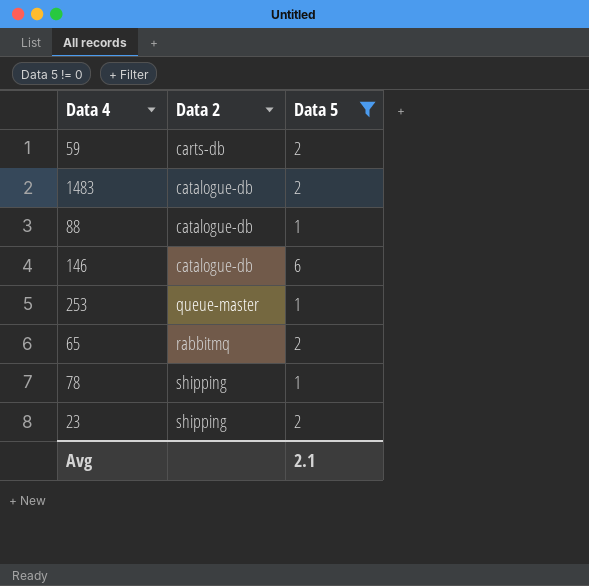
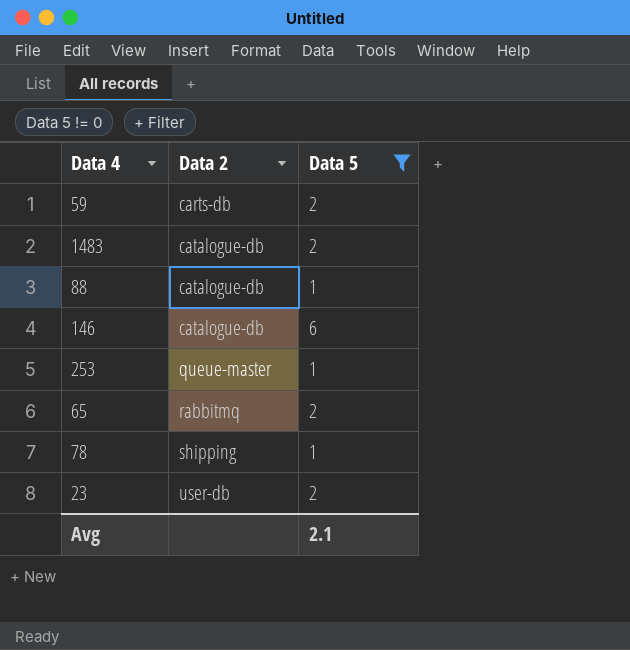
23 | Data 2: shipping -> user-db

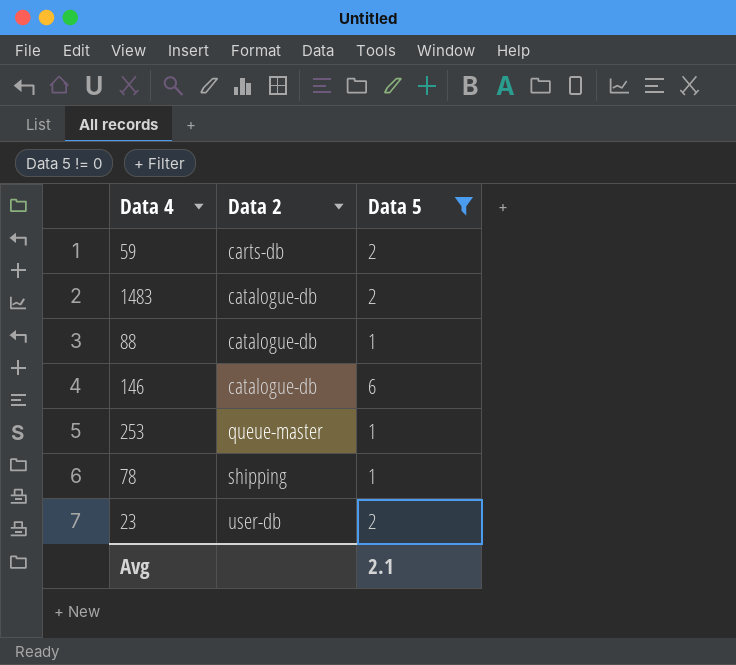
row 65: rabbitmq | 2 -> none

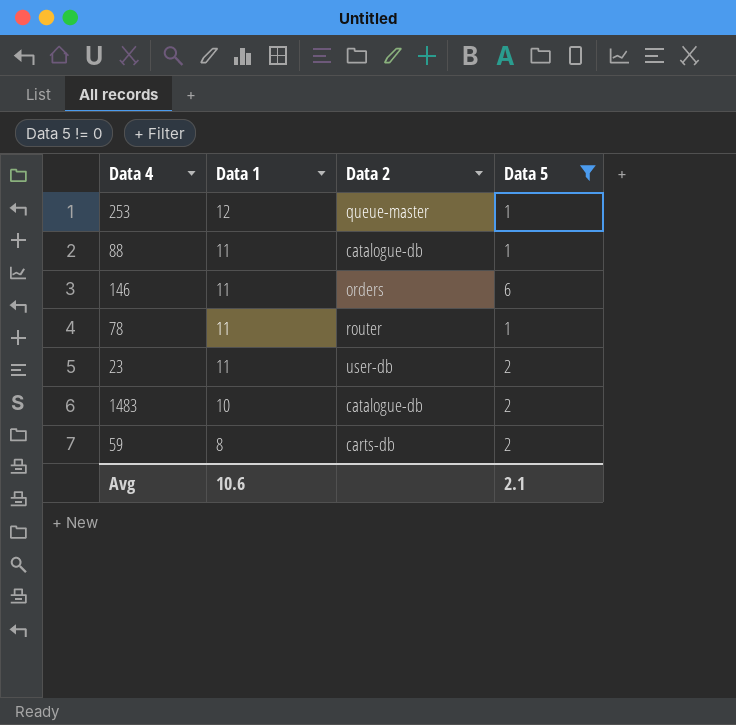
row order: Data 2 ascending -> Data 1 descending
column Data 1 | position: none -> 2
146 | Data 2: catalogue-db -> orders
78 | Data 2: shipping -> router

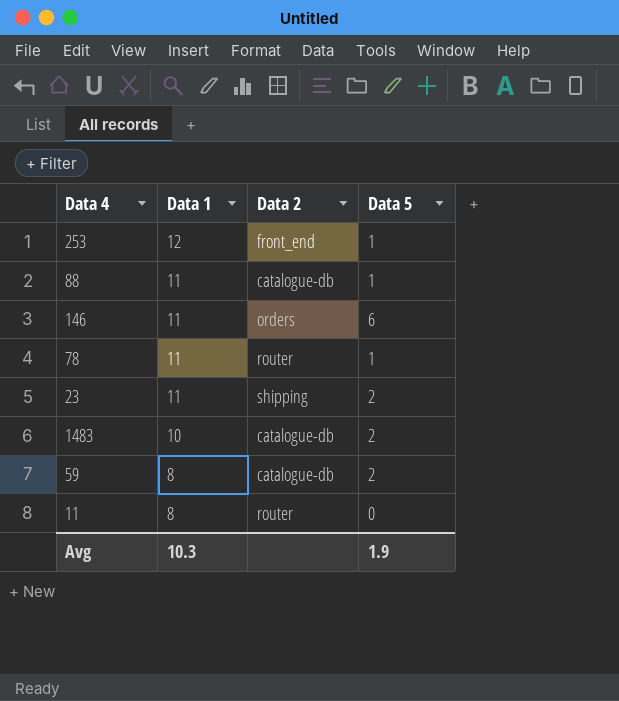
filter: Data 5 != 0 -> none
253 | Data 2: queue-master -> front_end
23 | Data 2: user-db -> shipping
59 | Data 2: carts-db -> catalogue-db
Avg | Data 1: 10.6 -> 10.3
Avg | Data 5: 2.1 -> 1.9

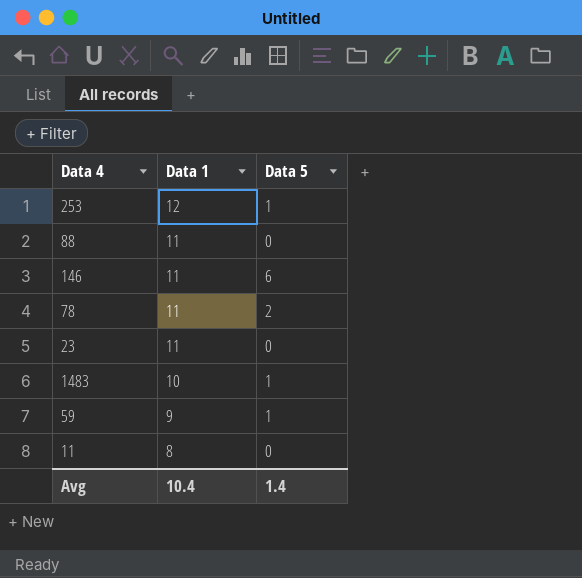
column Data 2 | position: 3 -> none
88 | Data 5: 1 -> 0
78 | Data 5: 1 -> 2
23 | Data 5: 2 -> 0
1483 | Data 5: 2 -> 1
59 | Data 1: 8 -> 9
59 | Data 5: 2 -> 1
Avg | Data 1: 10.3 -> 10.4
Avg | Data 5: 1.9 -> 1.4

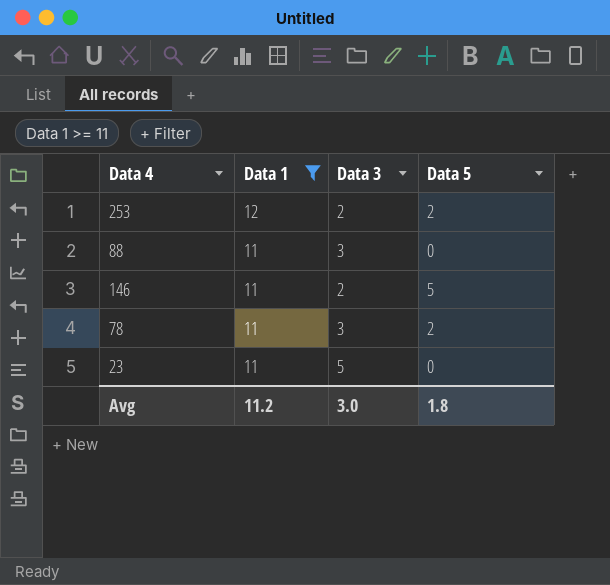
filter: none -> Data 1 >= 11
column Data 3 | position: none -> 3
253 | Data 5: 1 -> 2
146 | Data 5: 6 -> 5
Avg | Data 1: 10.4 -> 11.2
Avg | Data 5: 1.4 -> 1.8

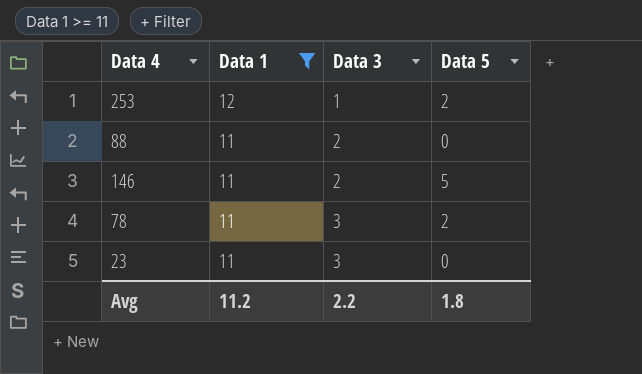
253 | Data 3: 2 -> 1
88 | Data 3: 3 -> 2
23 | Data 3: 5 -> 3
Avg | Data 3: 3.0 -> 2.2

